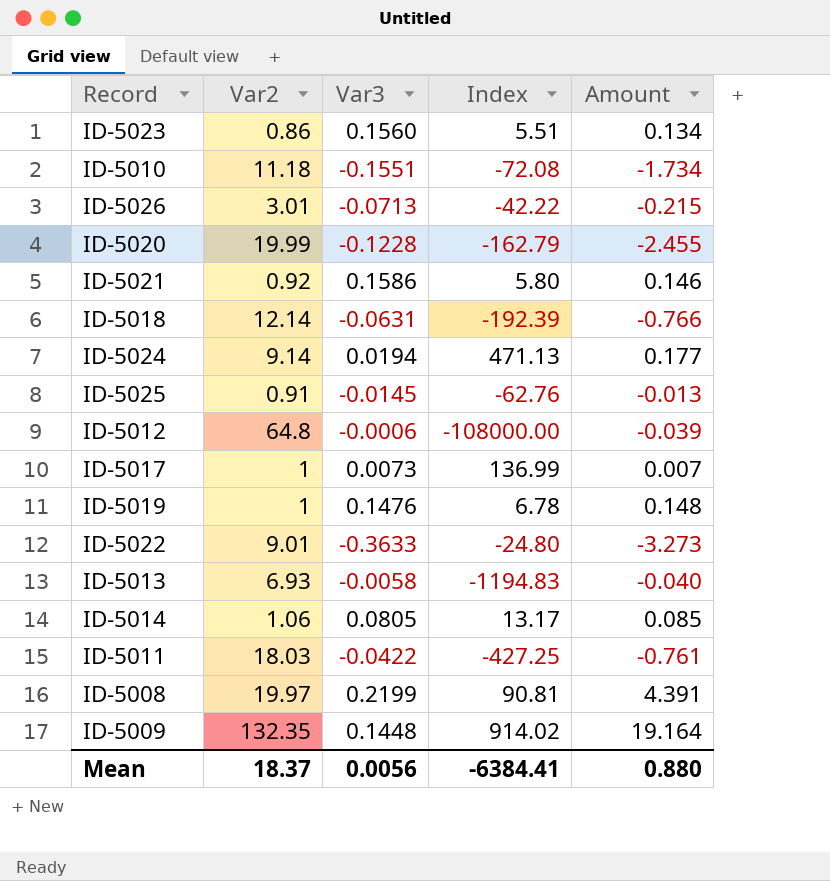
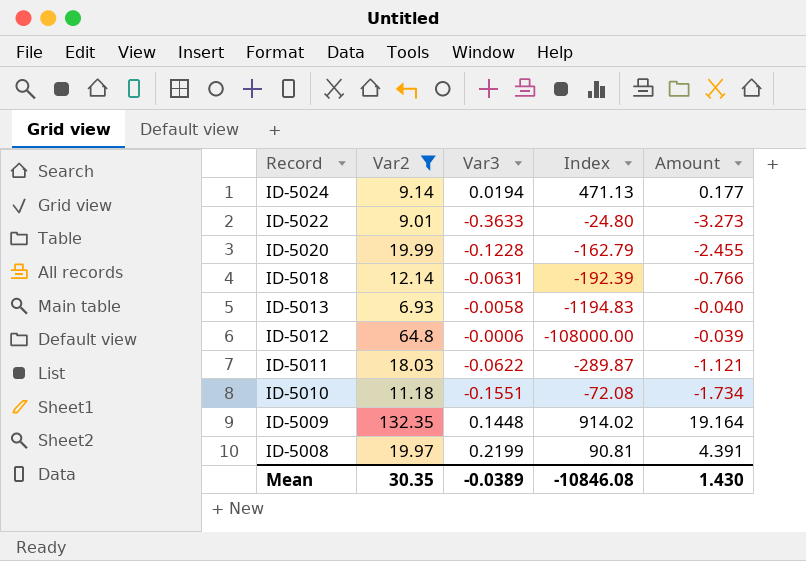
filter: none -> Var2 >= 6.93
row order: none -> Record descending
ID-5011 | Var3: -0.0422 -> -0.0622
ID-5011 | Index: -427.25 -> -289.87
ID-5011 | Amount: -0.761 -> -1.121
Mean | Var2: 18.37 -> 30.35
Mean | Var3: 0.0056 -> -0.0389
Mean | Index: -6384.41 -> -10846.08
Mean | Amount: 0.880 -> 1.430

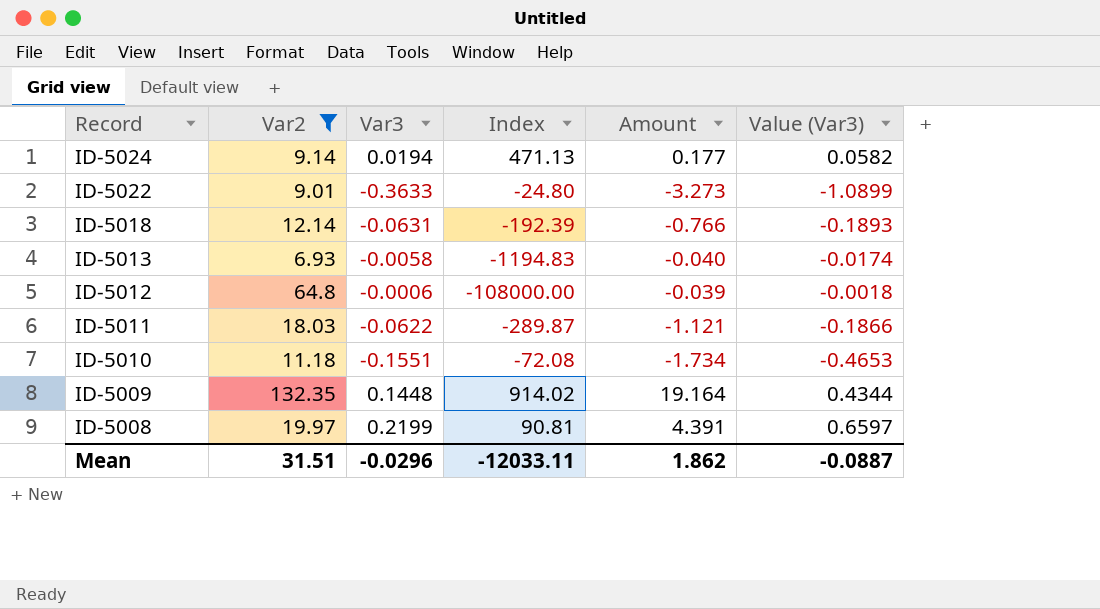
column Value (Var3) | formula: none -> [Var3] * 3
row ID-5020: 19.99 | -0.1228 | -162.79 | -2.455 -> none
Mean | Var2: 30.35 -> 31.51
Mean | Var3: -0.0389 -> -0.0296
Mean | Index: -10846.08 -> -12033.11
Mean | Amount: 1.430 -> 1.862

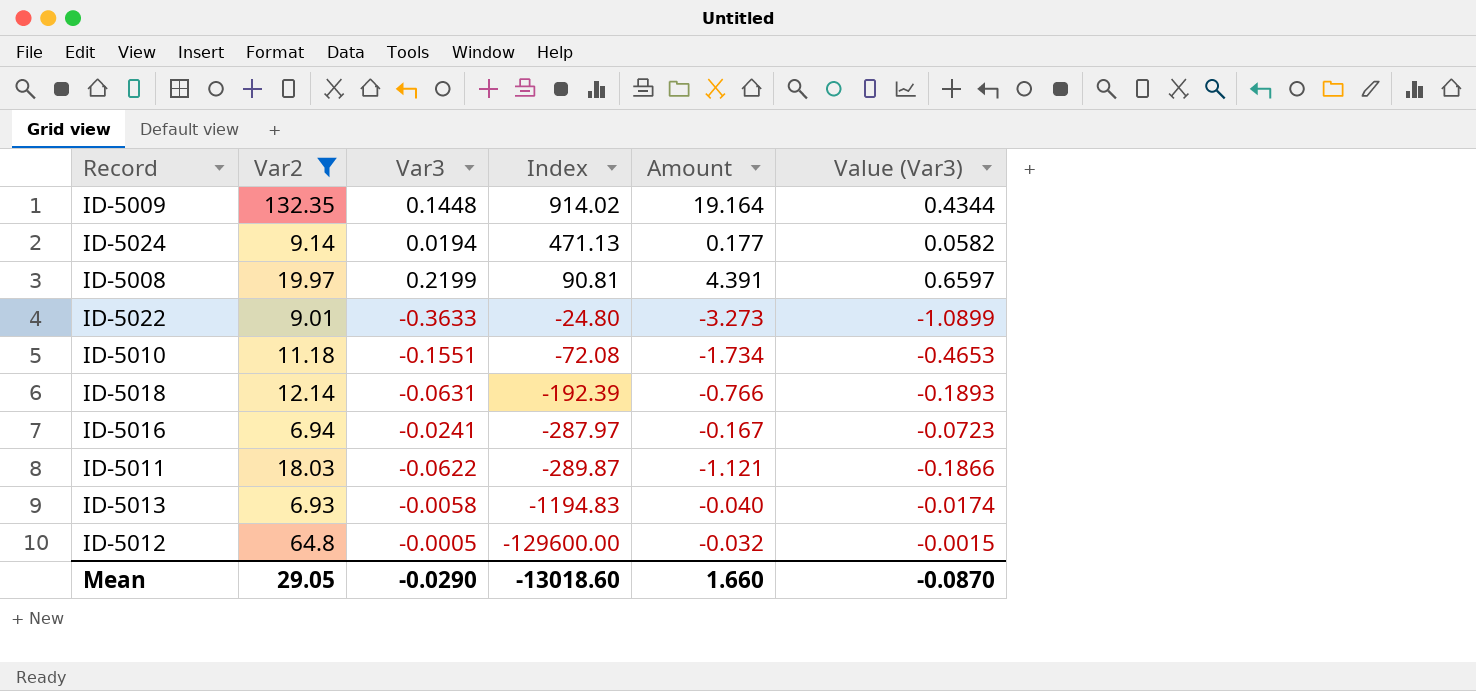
row order: Record descending -> Index descending
row ID-5016: none -> 6.94 | -0.0241 | -287.97 | -0.167 | -0.0723
ID-5012 | Var3: -0.0006 -> -0.0005
ID-5012 | Index: -108000.00 -> -129600.00
ID-5012 | Amount: -0.039 -> -0.032
ID-5012 | Value (Var3): -0.0018 -> -0.0015
Mean | Var2: 31.51 -> 29.05
Mean | Var3: -0.0296 -> -0.0290
Mean | Index: -12033.11 -> -13018.60
Mean | Amount: 1.862 -> 1.660
Mean | Value (Var3): -0.0887 -> -0.0870

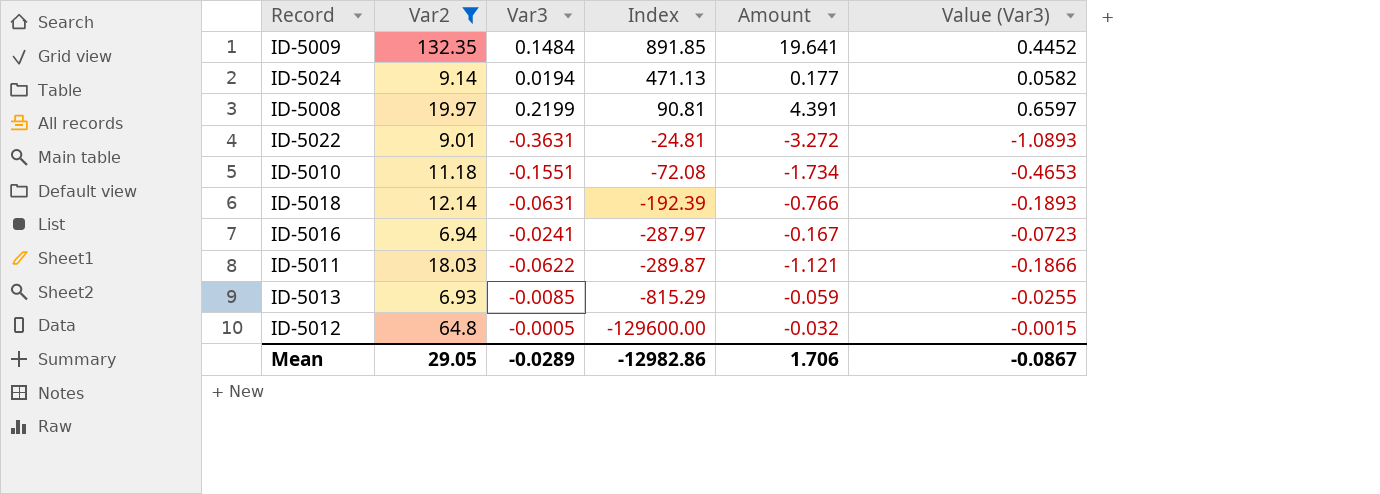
ID-5009 | Var3: 0.1448 -> 0.1484
ID-5009 | Index: 914.02 -> 891.85
ID-5009 | Amount: 19.164 -> 19.641
ID-5009 | Value (Var3): 0.4344 -> 0.4452
ID-5022 | Var3: -0.3633 -> -0.3631
ID-5022 | Index: -24.80 -> -24.81
ID-5022 | Amount: -3.273 -> -3.272
ID-5022 | Value (Var3): -1.0899 -> -1.0893
ID-5013 | Var3: -0.0058 -> -0.0085
ID-5013 | Index: -1194.83 -> -815.29
ID-5013 | Amount: -0.040 -> -0.059
ID-5013 | Value (Var3): -0.0174 -> -0.0255
Mean | Var3: -0.0290 -> -0.0289
Mean | Index: -13018.60 -> -12982.86
Mean | Amount: 1.660 -> 1.706
Mean | Value (Var3): -0.0870 -> -0.0867

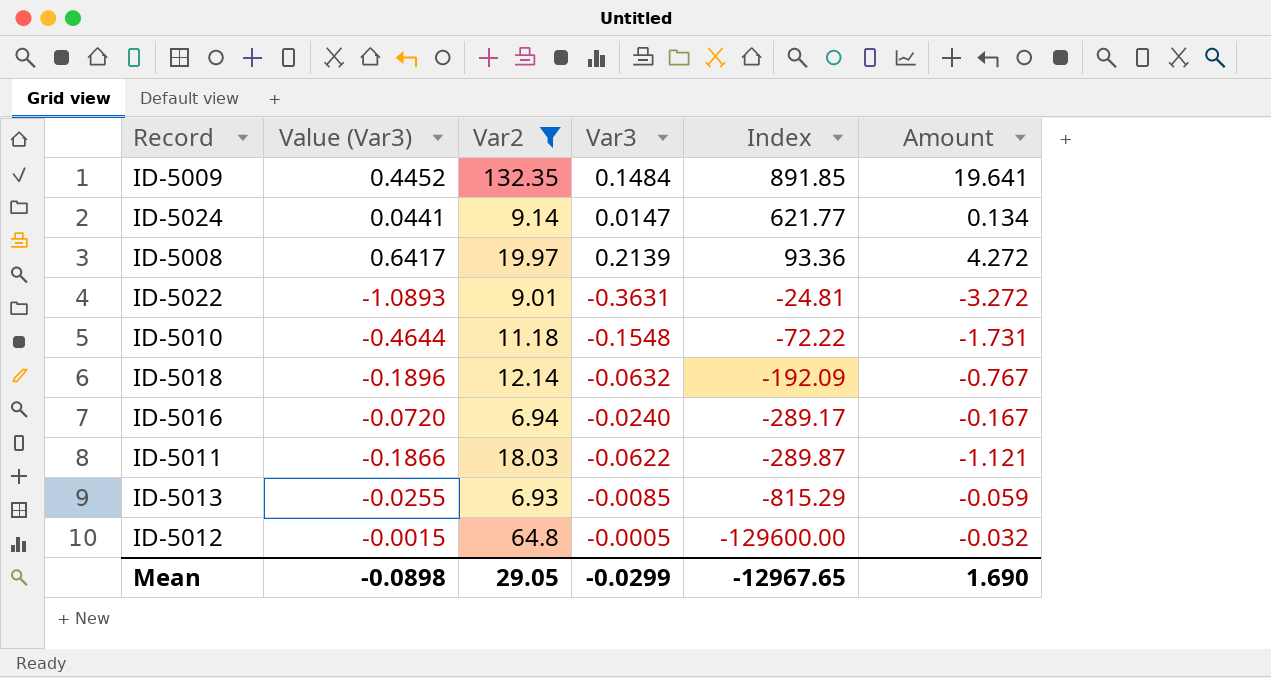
column Value (Var3) | position: 6 -> 2
ID-5024 | Value (Var3): 0.0582 -> 0.0441
ID-5024 | Var3: 0.0194 -> 0.0147
ID-5024 | Index: 471.13 -> 621.77
ID-5024 | Amount: 0.177 -> 0.134
ID-5008 | Value (Var3): 0.6597 -> 0.6417
ID-5008 | Var3: 0.2199 -> 0.2139
ID-5008 | Index: 90.81 -> 93.36
ID-5008 | Amount: 4.391 -> 4.272
ID-5010 | Value (Var3): -0.4653 -> -0.4644
ID-5010 | Var3: -0.1551 -> -0.1548
ID-5010 | Index: -72.08 -> -72.22
ID-5010 | Amount: -1.734 -> -1.731
ID-5018 | Value (Var3): -0.1893 -> -0.1896
ID-5018 | Var3: -0.0631 -> -0.0632
ID-5018 | Index: -192.39 -> -192.09
ID-5018 | Amount: -0.766 -> -0.767
ID-5016 | Value (Var3): -0.0723 -> -0.0720
ID-5016 | Var3: -0.0241 -> -0.0240
ID-5016 | Index: -287.97 -> -289.17
Mean | Value (Var3): -0.0867 -> -0.0898
Mean | Var3: -0.0289 -> -0.0299
Mean | Index: -12982.86 -> -12967.65
Mean | Amount: 1.706 -> 1.690

